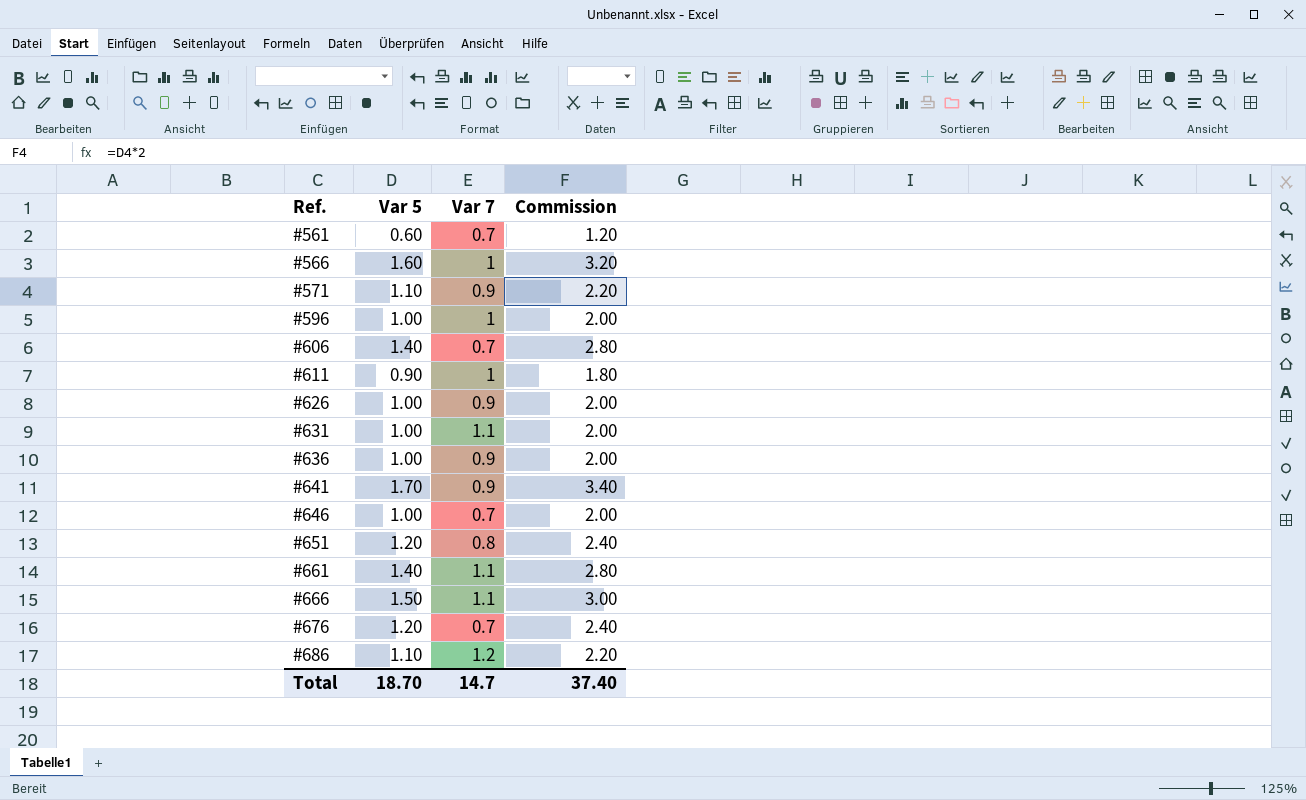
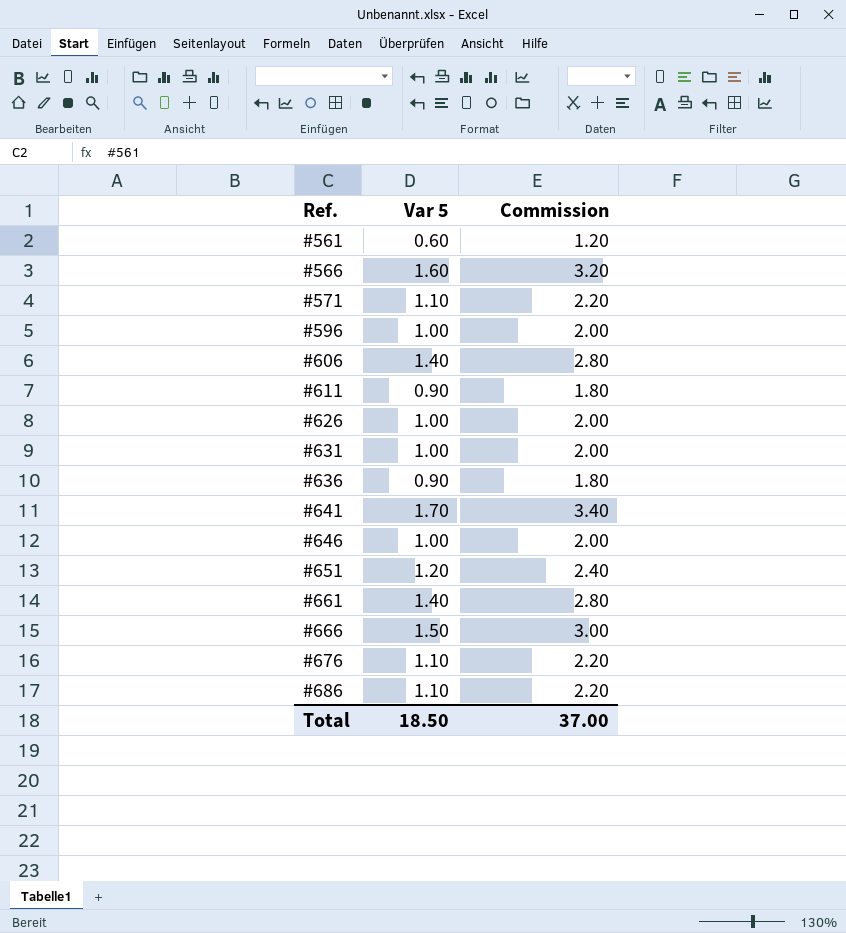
column Var 7 | position: 3 -> none
#636 | Var 5: 1.00 -> 0.90
#636 | Commission: 2.00 -> 1.80
#676 | Var 5: 1.20 -> 1.10
#676 | Commission: 2.40 -> 2.20
Total | Var 5: 18.70 -> 18.50
Total | Commission: 37.40 -> 37.00

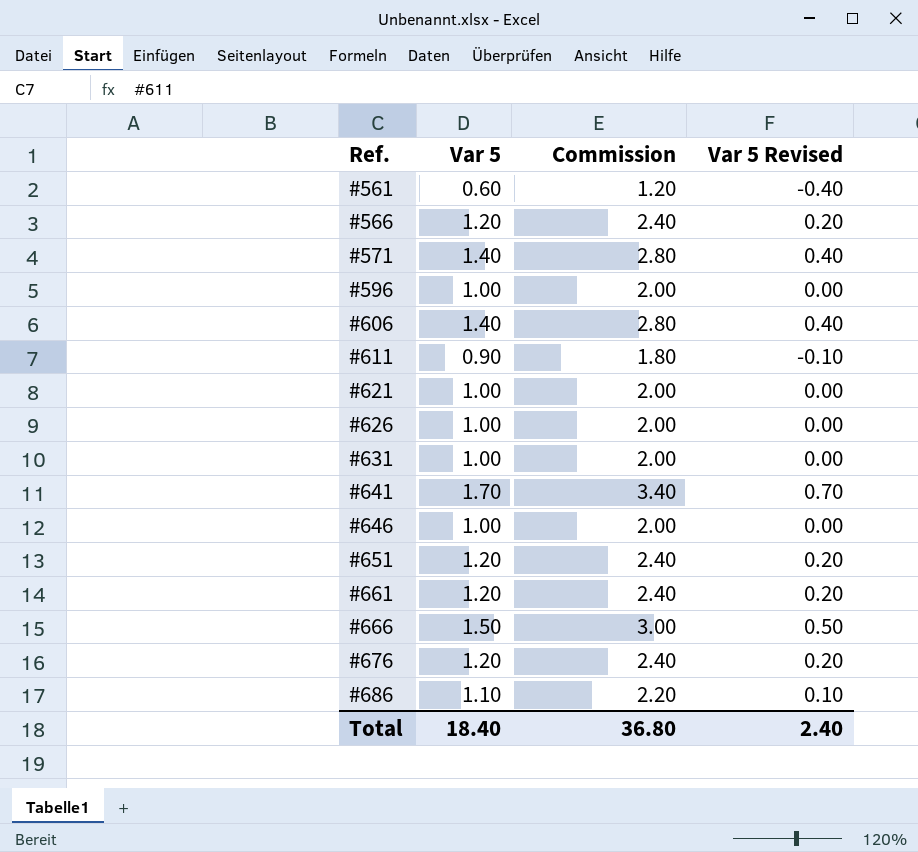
column Var 5 Revised | formula: none -> [Var 5] - 1
row #636: 0.90 | 1.80 -> none
#566 | Var 5: 1.60 -> 1.20
#566 | Commission: 3.20 -> 2.40
#571 | Var 5: 1.10 -> 1.40
#571 | Commission: 2.20 -> 2.80
row #621: none -> 1.00 | 2.00 | 0.00
#661 | Var 5: 1.40 -> 1.20
#661 | Commission: 2.80 -> 2.40
#676 | Var 5: 1.10 -> 1.20
#676 | Commission: 2.20 -> 2.40
Total | Var 5: 18.50 -> 18.40
Total | Commission: 37.00 -> 36.80

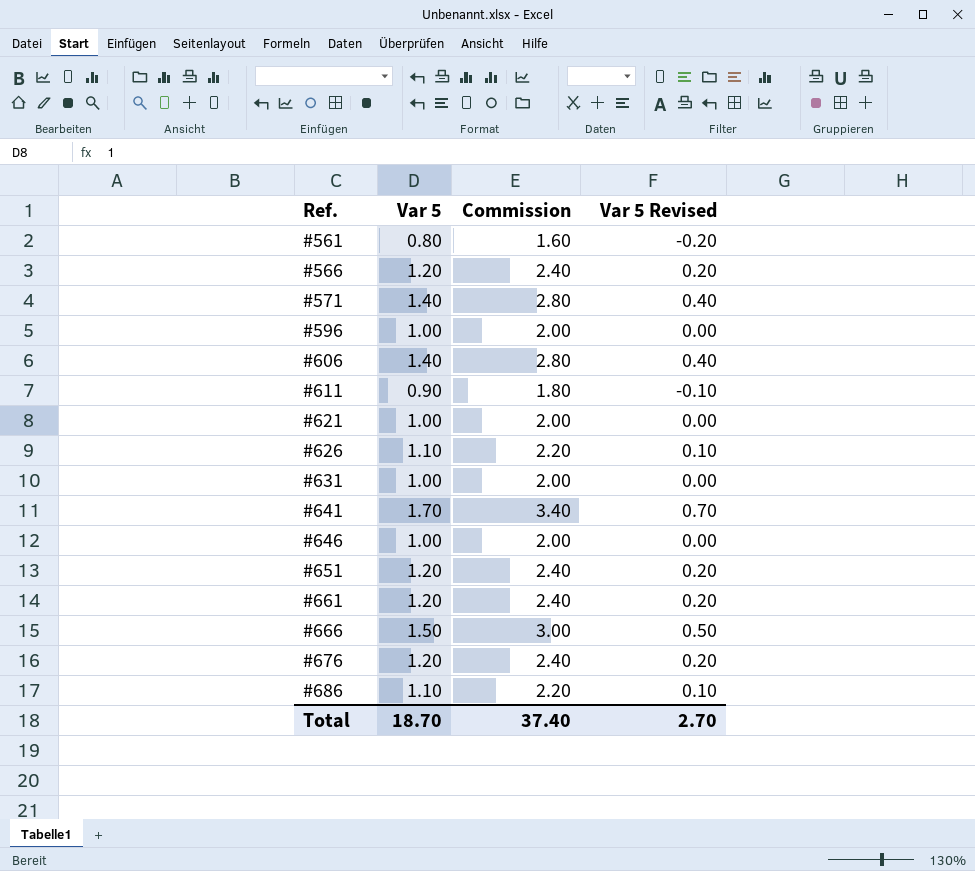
#561 | Var 5: 0.60 -> 0.80
#561 | Commission: 1.20 -> 1.60
#561 | Var 5 Revised: -0.40 -> -0.20
#626 | Var 5: 1.00 -> 1.10
#626 | Commission: 2.00 -> 2.20
#626 | Var 5 Revised: 0.00 -> 0.10
Total | Var 5: 18.40 -> 18.70
Total | Commission: 36.80 -> 37.40
Total | Var 5 Revised: 2.40 -> 2.70

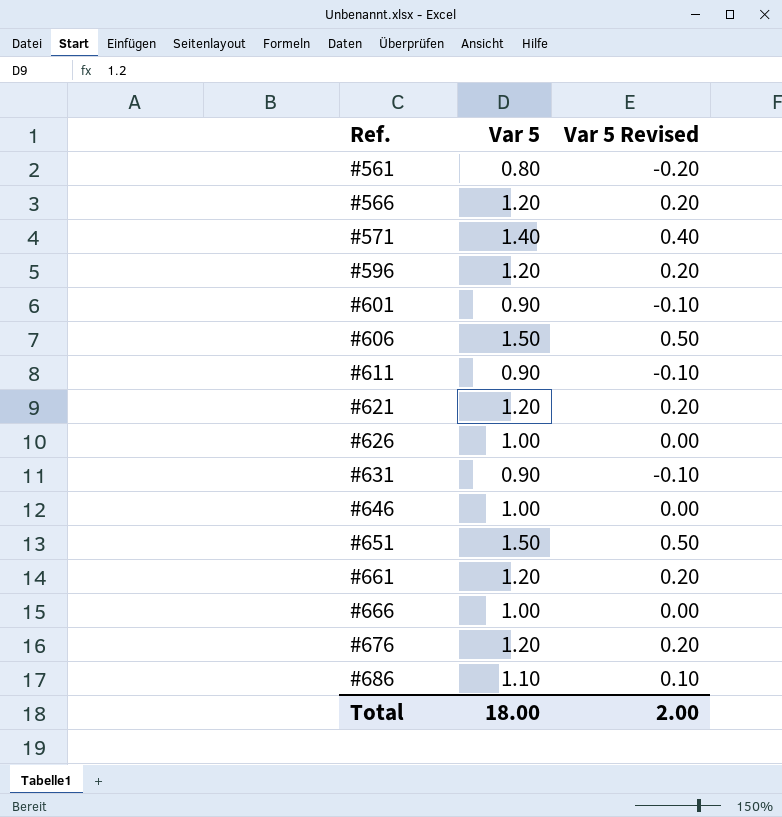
column Commission | formula: [Var 5] * 2 -> none
row #641: 1.70 | 3.40 | 0.70 -> none
#596 | Var 5: 1.00 -> 1.20
#596 | Var 5 Revised: 0.00 -> 0.20
row #601: none -> 0.90 | -0.10
#606 | Var 5: 1.40 -> 1.50
#606 | Var 5 Revised: 0.40 -> 0.50
#621 | Var 5: 1.00 -> 1.20
#621 | Var 5 Revised: 0.00 -> 0.20
#626 | Var 5: 1.10 -> 1.00
#626 | Var 5 Revised: 0.10 -> 0.00
#631 | Var 5: 1.00 -> 0.90
#631 | Var 5 Revised: 0.00 -> -0.10
#651 | Var 5: 1.20 -> 1.50
#651 | Var 5 Revised: 0.20 -> 0.50
#666 | Var 5: 1.50 -> 1.00
#666 | Var 5 Revised: 0.50 -> 0.00
Total | Var 5: 18.70 -> 18.00
Total | Var 5 Revised: 2.70 -> 2.00

